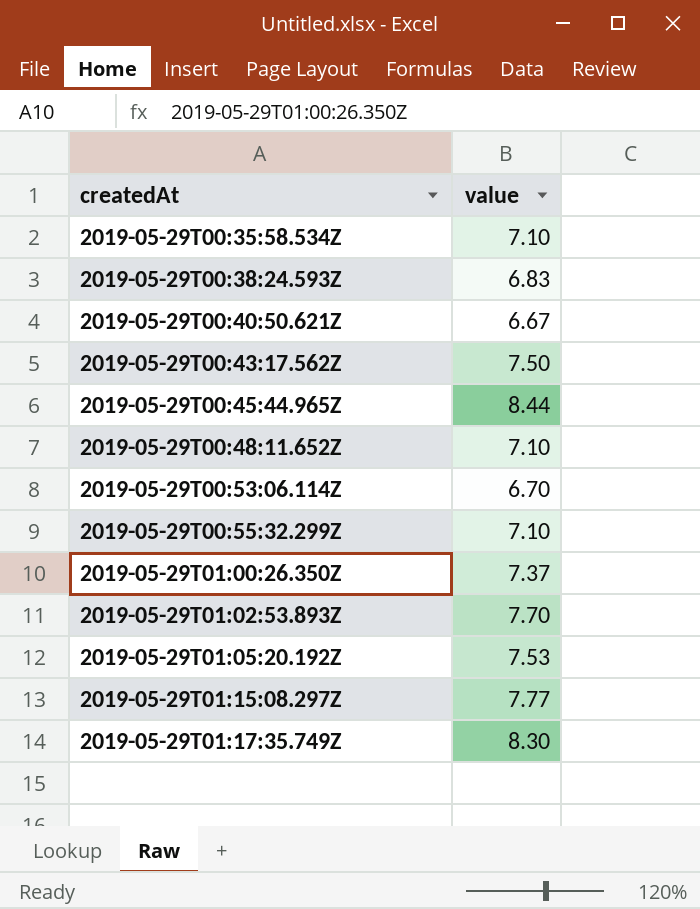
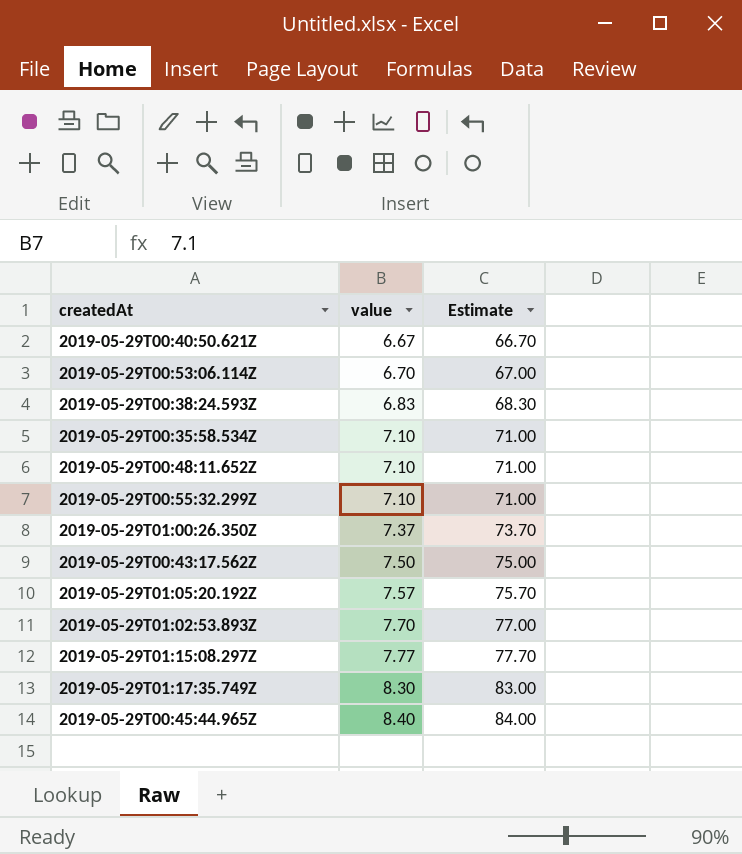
row order: createdAt ascending -> value ascending
column Estimate | formula: none -> [value] * 10
2019-05-29T01:05:20.192Z | value: 7.53 -> 7.57
2019-05-29T00:45:44.965Z | value: 8.44 -> 8.40

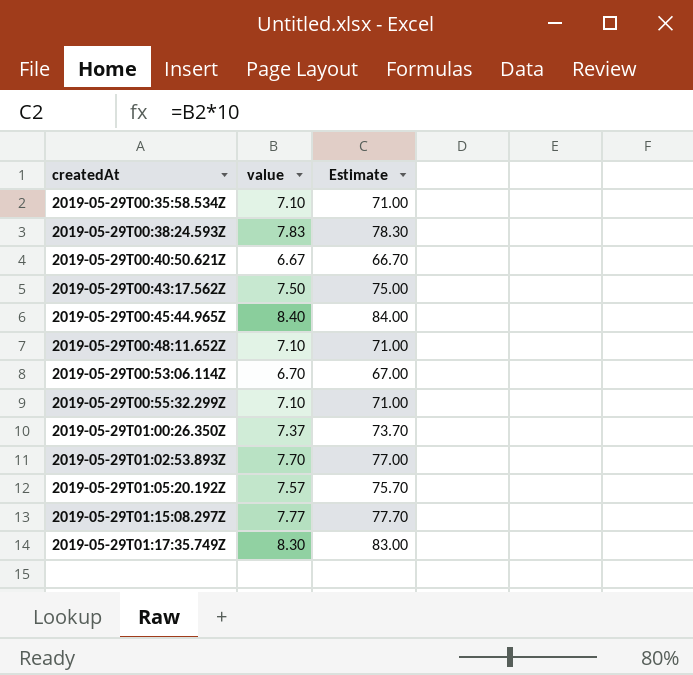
row order: value ascending -> createdAt ascending
2019-05-29T00:38:24.593Z | value: 6.83 -> 7.83
2019-05-29T00:38:24.593Z | Estimate: 68.30 -> 78.30

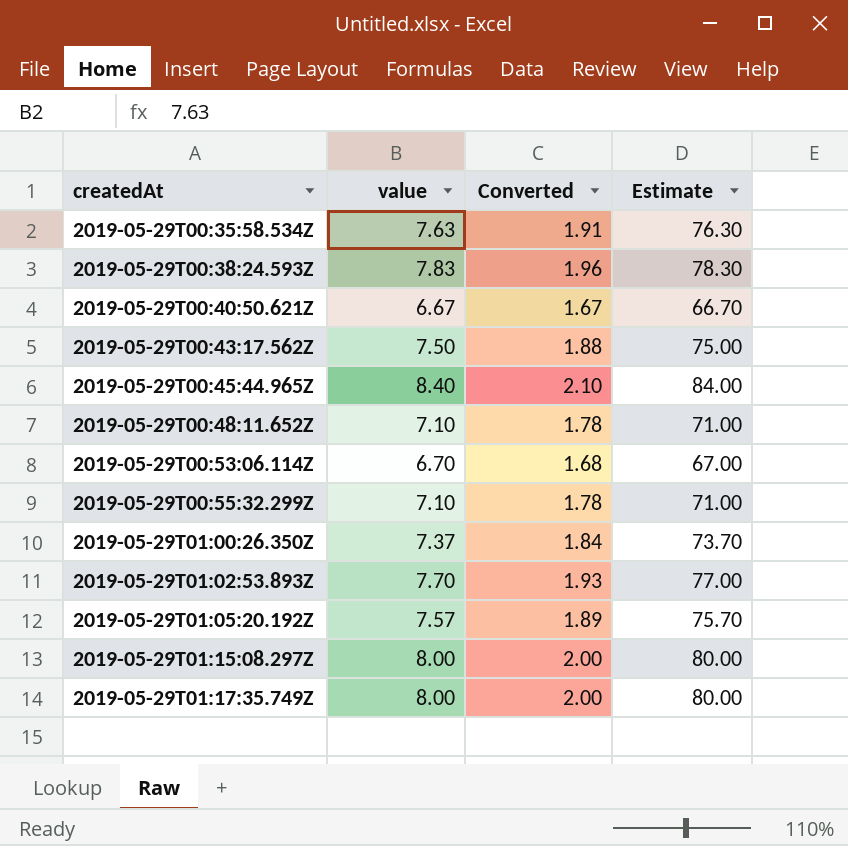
column Converted | formula: none -> [value] * 0.25
2019-05-29T00:35:58.534Z | value: 7.10 -> 7.63
2019-05-29T00:35:58.534Z | Estimate: 71.00 -> 76.30
2019-05-29T01:15:08.297Z | value: 7.77 -> 8.00
2019-05-29T01:15:08.297Z | Estimate: 77.70 -> 80.00
2019-05-29T01:17:35.749Z | value: 8.30 -> 8.00
2019-05-29T01:17:35.749Z | Estimate: 83.00 -> 80.00

